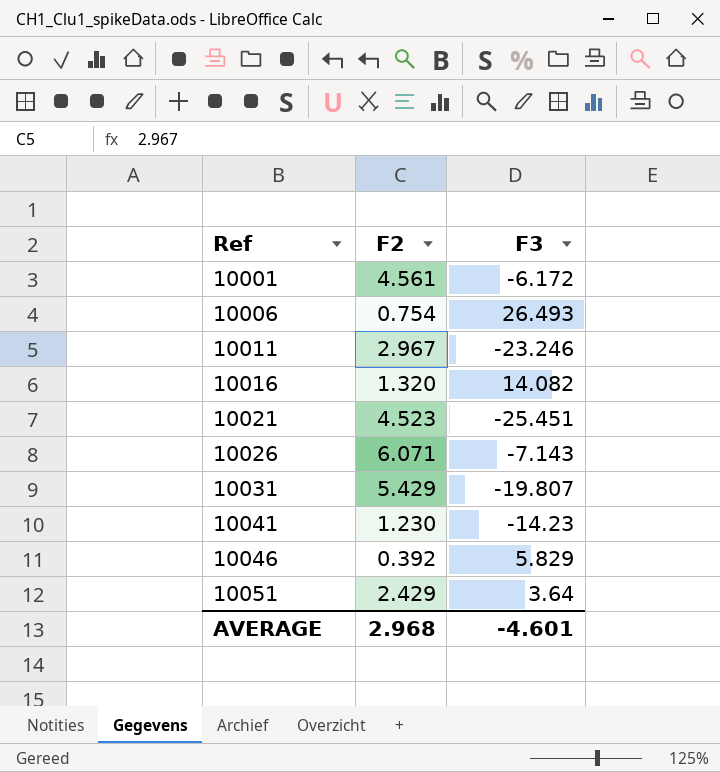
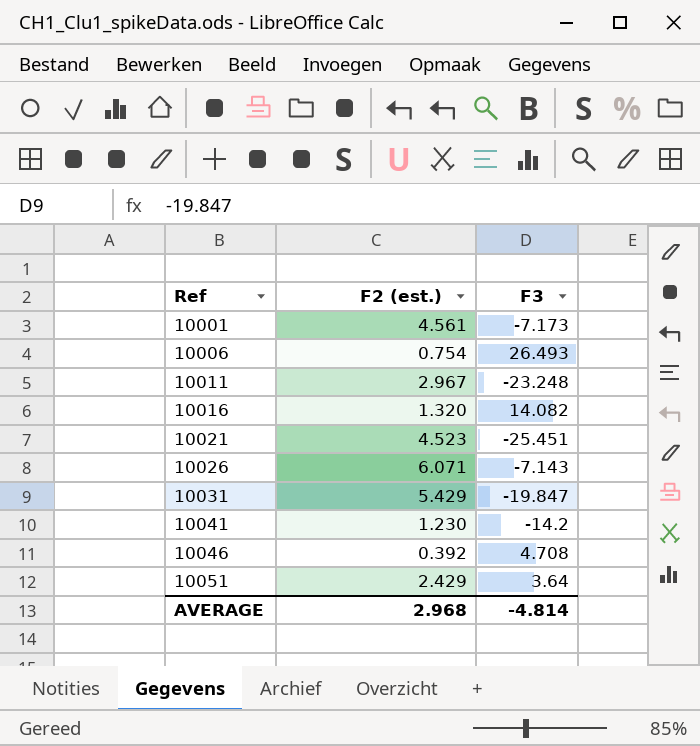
column name: F2 -> F2 (est.)
10001 | F3: -6.172 -> -7.173
10011 | F3: -23.246 -> -23.248
10031 | F3: -19.807 -> -19.847
10041 | F3: -14.23 -> -14.2
10046 | F3: 5.829 -> 4.708
AVERAGE | F3: -4.601 -> -4.814

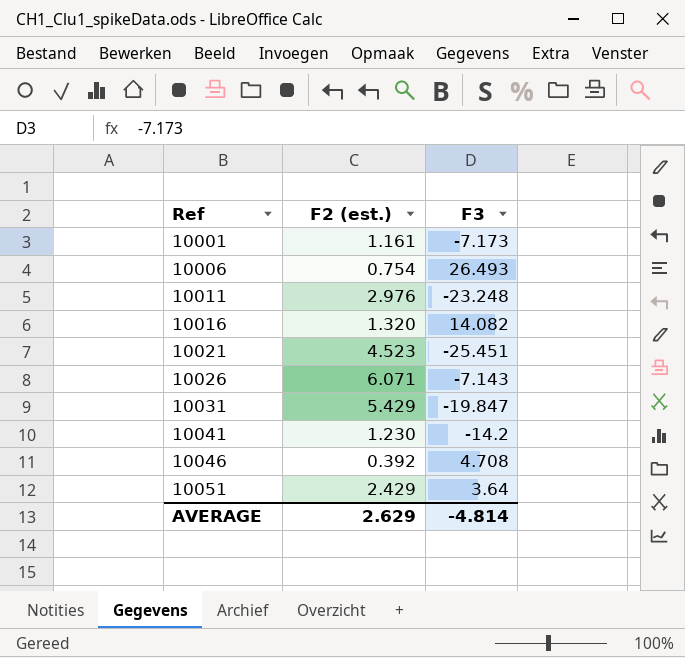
10001 | F2 (est.): 4.561 -> 1.161
10011 | F2 (est.): 2.967 -> 2.976
AVERAGE | F2 (est.): 2.968 -> 2.629

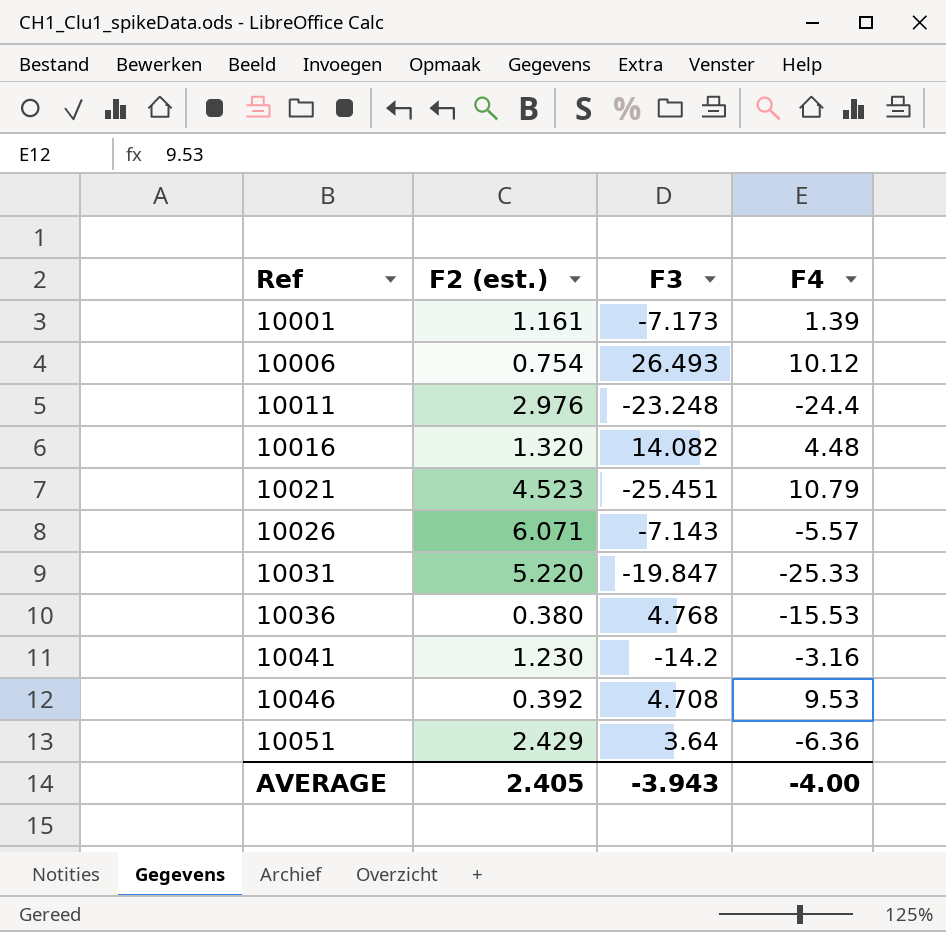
column F4 | position: none -> 4
10031 | F2 (est.): 5.429 -> 5.220
row 10036: none -> 0.380 | 4.768 | -15.53
AVERAGE | F2 (est.): 2.629 -> 2.405
AVERAGE | F3: -4.814 -> -3.943

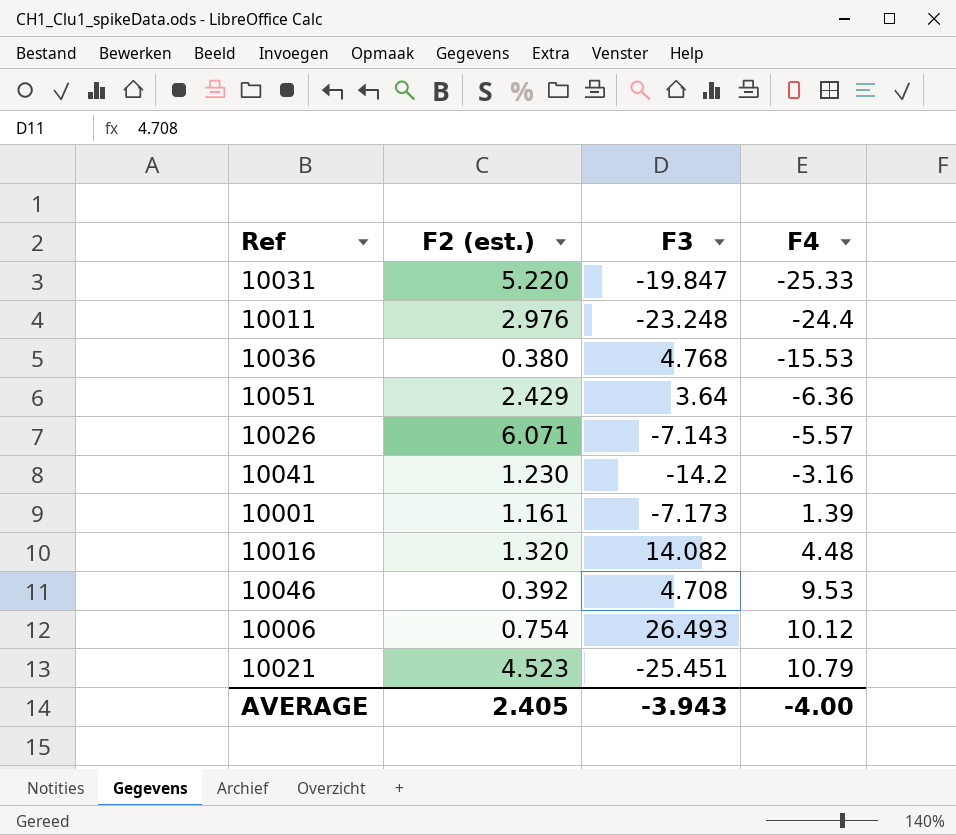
row order: Ref ascending -> F4 ascending

